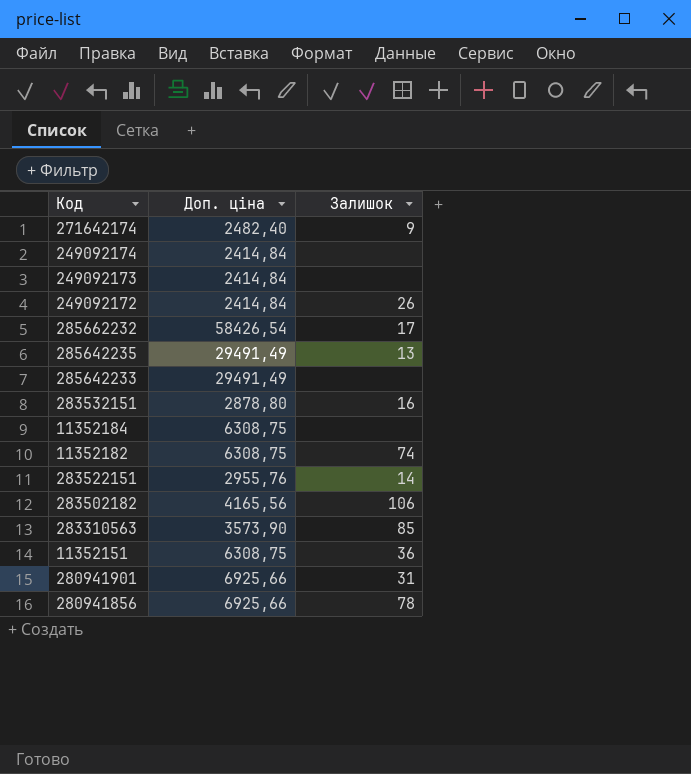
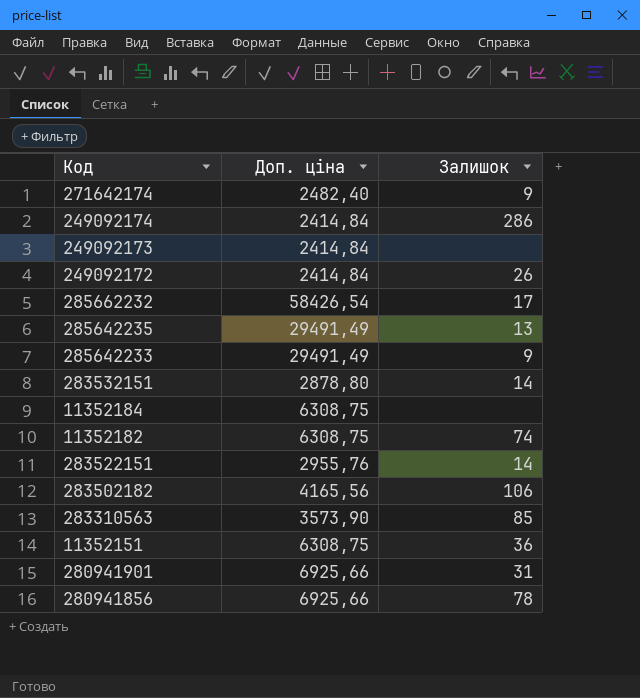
249092174 | Залишок: none -> 286
285642233 | Залишок: none -> 9
283532151 | Залишок: 16 -> 14

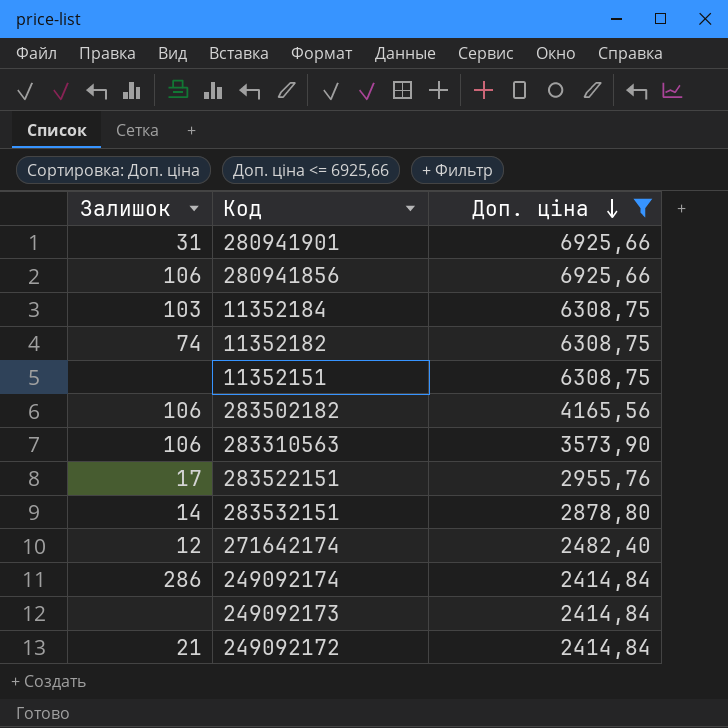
filter: none -> Доп. ціна <= 6925,66
row order: none -> Доп. ціна descending
column Залишок | position: 3 -> 1
280941856 | Залишок: 78 -> 106
11352184 | Залишок: none -> 103
11352151 | Залишок: 36 -> none
283310563 | Залишок: 85 -> 106
283522151 | Залишок: 14 -> 17
271642174 | Залишок: 9 -> 12
249092172 | Залишок: 26 -> 21

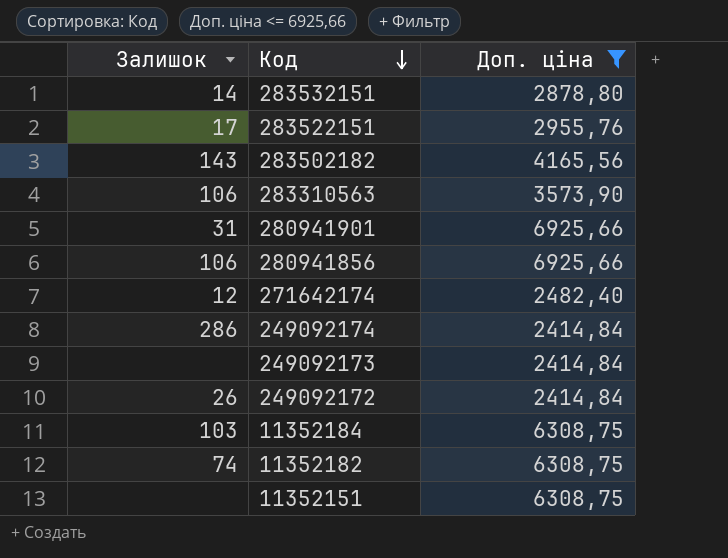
row order: Доп. ціна descending -> Код descending
283502182 | Залишок: 106 -> 143
249092172 | Залишок: 21 -> 26

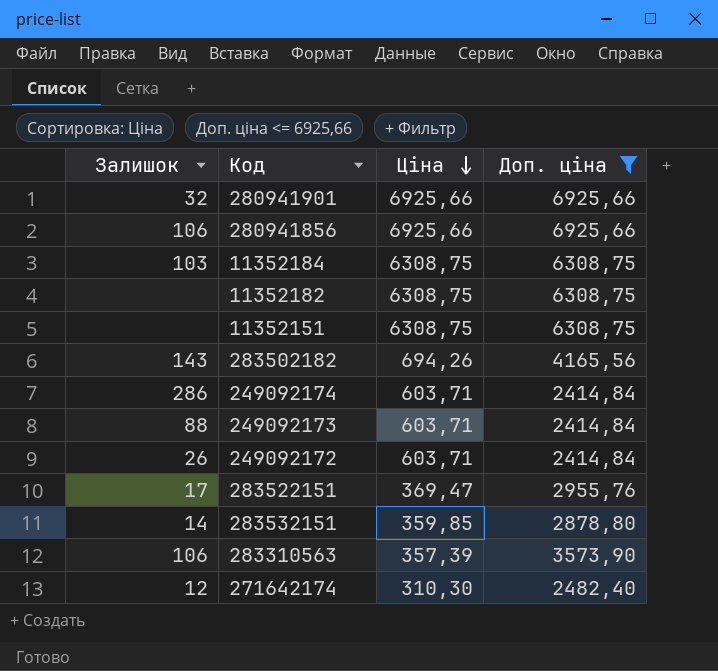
row order: Код descending -> Ціна descending
column Ціна | position: none -> 3
280941901 | Залишок: 31 -> 32
11352182 | Залишок: 74 -> none
249092173 | Залишок: none -> 88

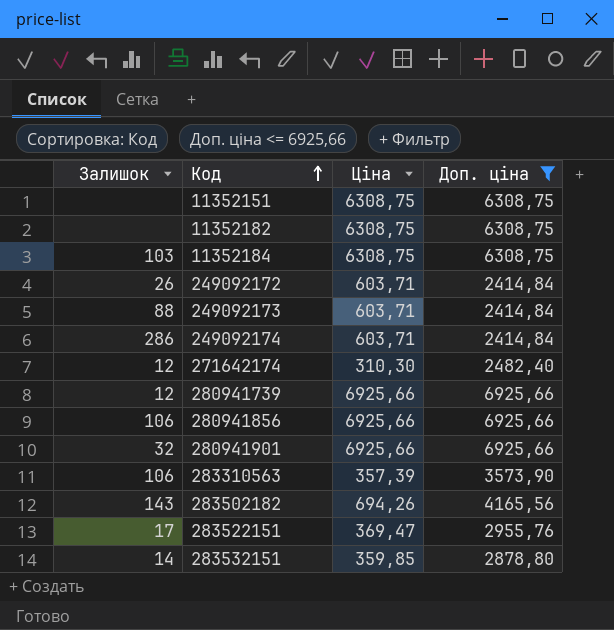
row order: Ціна descending -> Код ascending
row 280941739: none -> 12 | 6925,66 | 6925,66

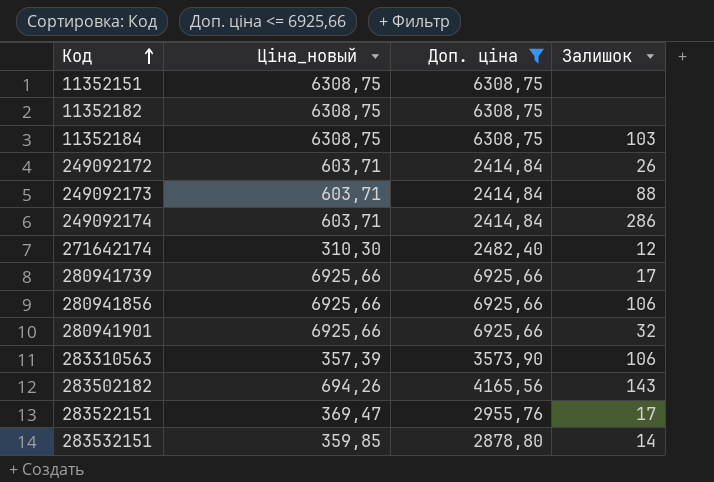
column name: Ціна -> Ціна_новый
column Залишок | position: 1 -> 4
280941739 | Залишок: 12 -> 17

